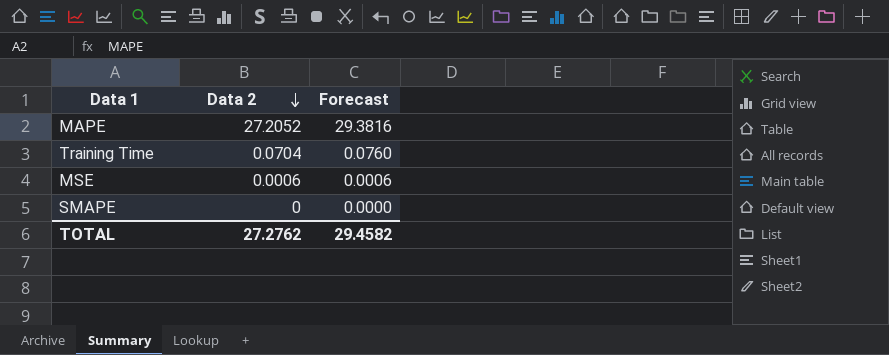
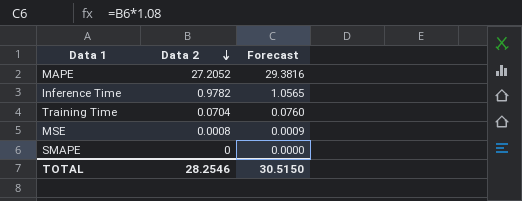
row Inference Time: none -> 0.9782 | 1.0565
MSE | Data 2: 0.0006 -> 0.0008
MSE | Forecast: 0.0006 -> 0.0009
TOTAL | Data 2: 27.2762 -> 28.2546
TOTAL | Forecast: 29.4582 -> 30.5150

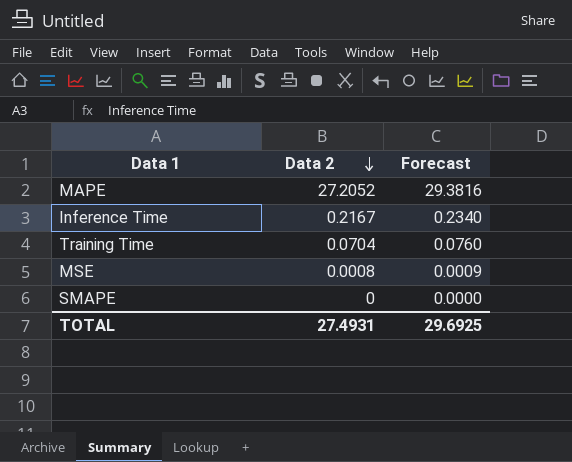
Inference Time | Data 2: 0.9782 -> 0.2167
Inference Time | Forecast: 1.0565 -> 0.2340
TOTAL | Data 2: 28.2546 -> 27.4931
TOTAL | Forecast: 30.5150 -> 29.6925

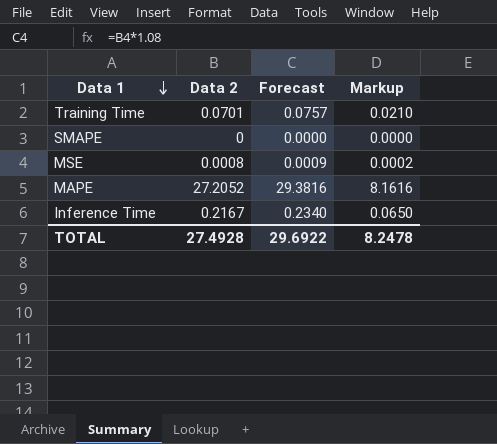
row order: Data 2 descending -> Data 1 descending
column Markup | formula: none -> [Data 2] * 0.3
Training Time | Data 2: 0.0704 -> 0.0701
Training Time | Forecast: 0.0760 -> 0.0757
TOTAL | Data 2: 27.4931 -> 27.4928
TOTAL | Forecast: 29.6925 -> 29.6922

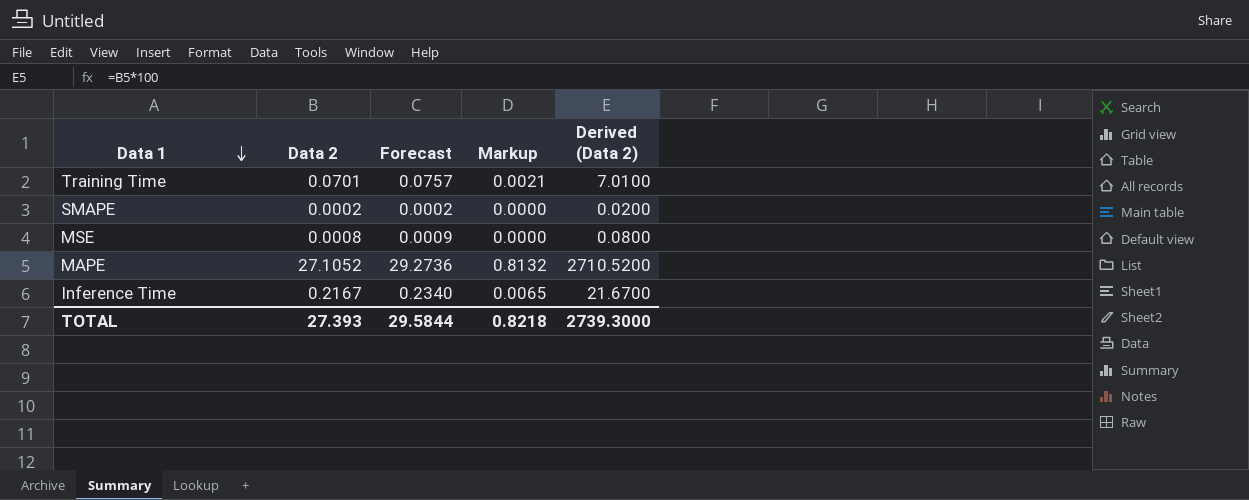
column Markup | formula: [Data 2] * 0.3 -> [Data 2] * 0.03
column Derived (Data 2) | formula: none -> [Data 2] * 100
SMAPE | Data 2: 0 -> 0.0002
SMAPE | Forecast: 0.0000 -> 0.0002
MAPE | Data 2: 27.2052 -> 27.1052
MAPE | Forecast: 29.3816 -> 29.2736
TOTAL | Data 2: 27.4928 -> 27.393
TOTAL | Forecast: 29.6922 -> 29.5844
TOTAL | Markup: 8.2478 -> 0.8218

